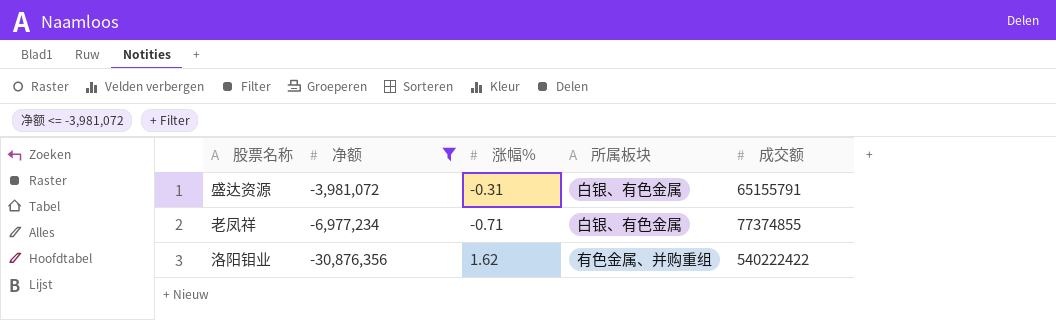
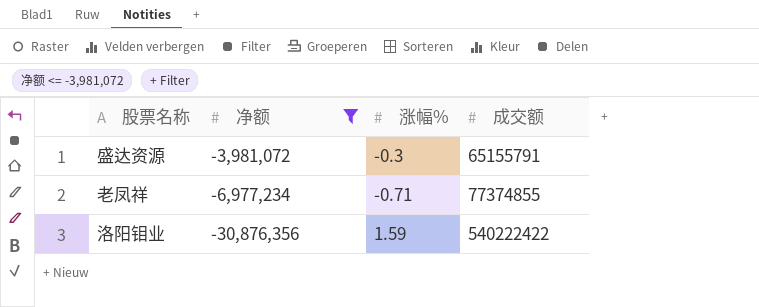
column 所属板块 | position: 4 -> none
盛达资源 | 涨幅%: -0.31 -> -0.3
洛阳钼业 | 涨幅%: 1.62 -> 1.59

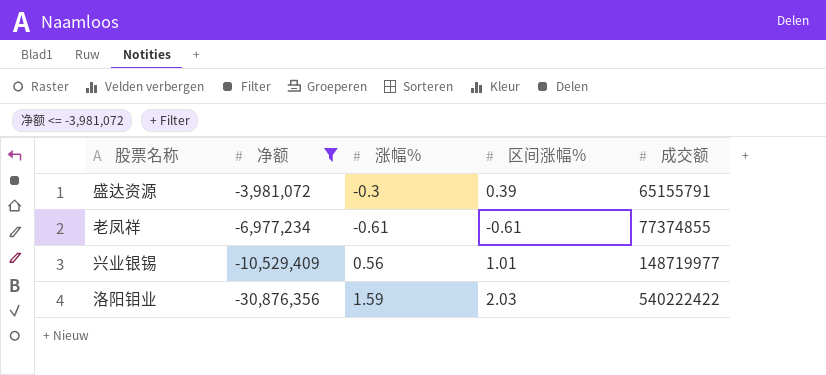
column 区间涨幅% | position: none -> 4
老凤祥 | 涨幅%: -0.71 -> -0.61
row 兴业银锡: none -> -10,529,409 | 0.56 | 1.01 | 148719977

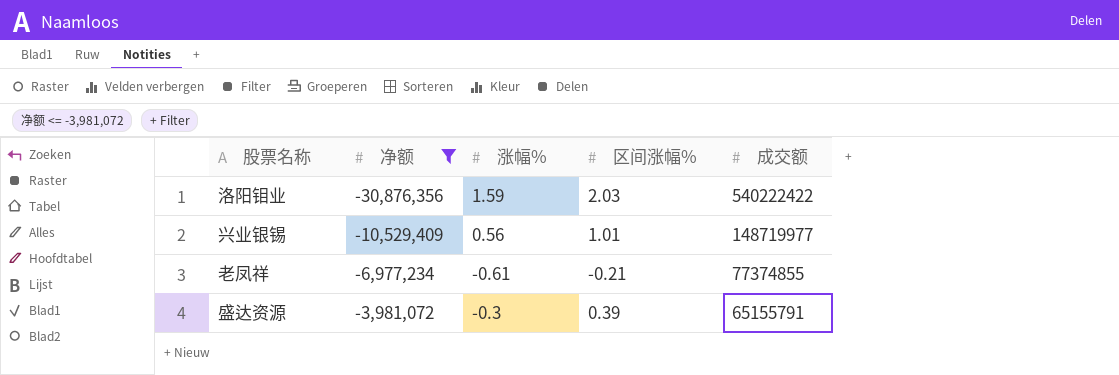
row order: 净额 descending -> 净额 ascending
老凤祥 | 区间涨幅%: -0.61 -> -0.21

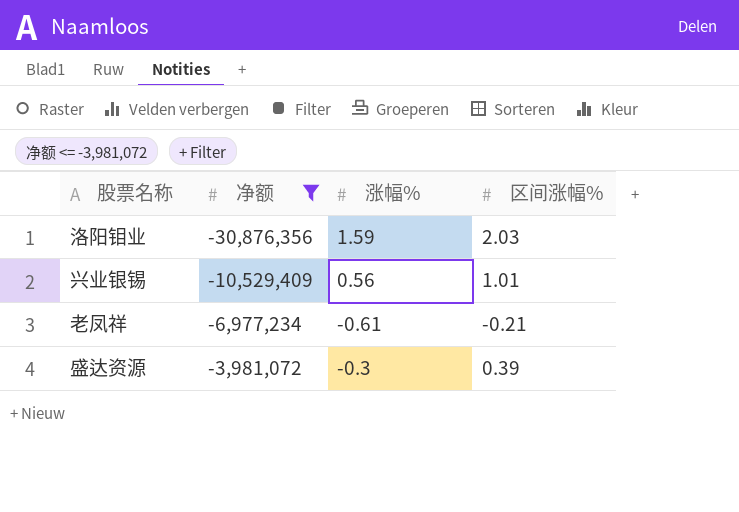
column 成交额 | position: 5 -> none

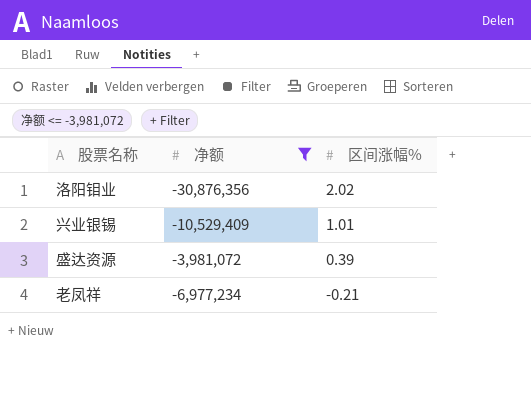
row order: 净额 ascending -> 区间涨幅% descending
column 涨幅% | position: 3 -> none
洛阳钼业 | 区间涨幅%: 2.03 -> 2.02

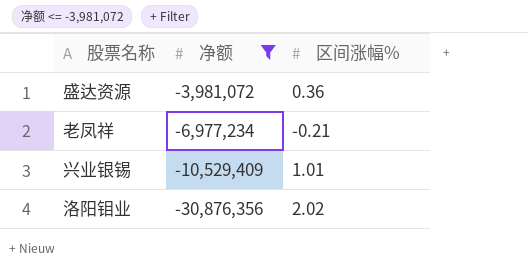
row order: 区间涨幅% descending -> 净额 descending
盛达资源 | 区间涨幅%: 0.39 -> 0.36

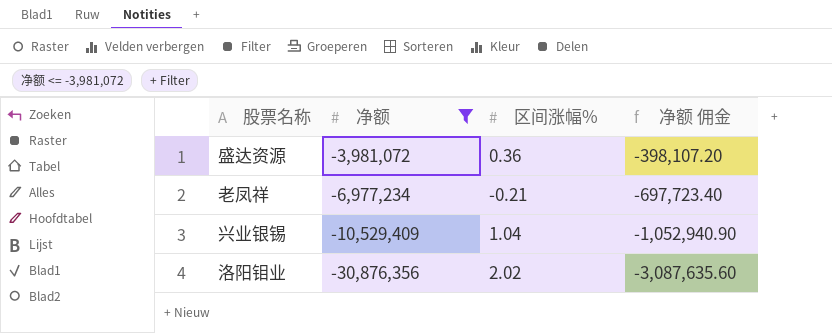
column 净额 佣金 | formula: none -> [净额] * 0.1
兴业银锡 | 区间涨幅%: 1.01 -> 1.04

